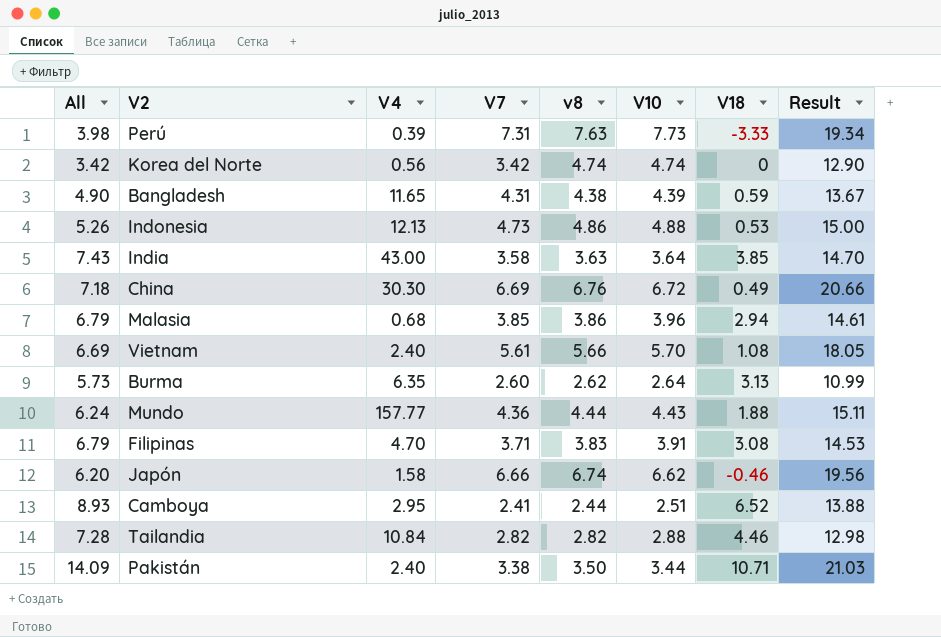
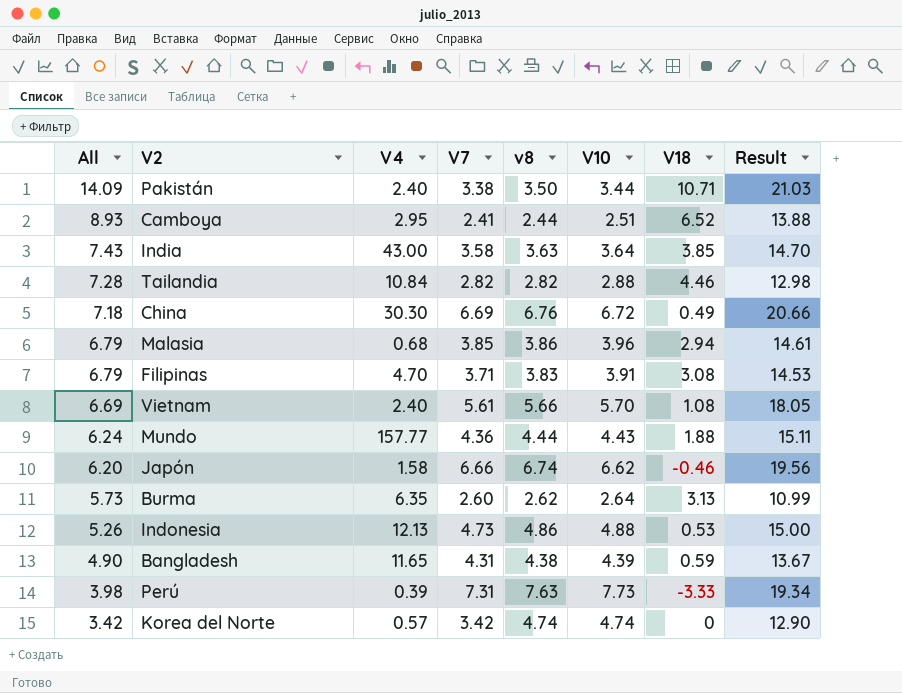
row order: none -> All descending
Korea del Norte | V4: 0.56 -> 0.57

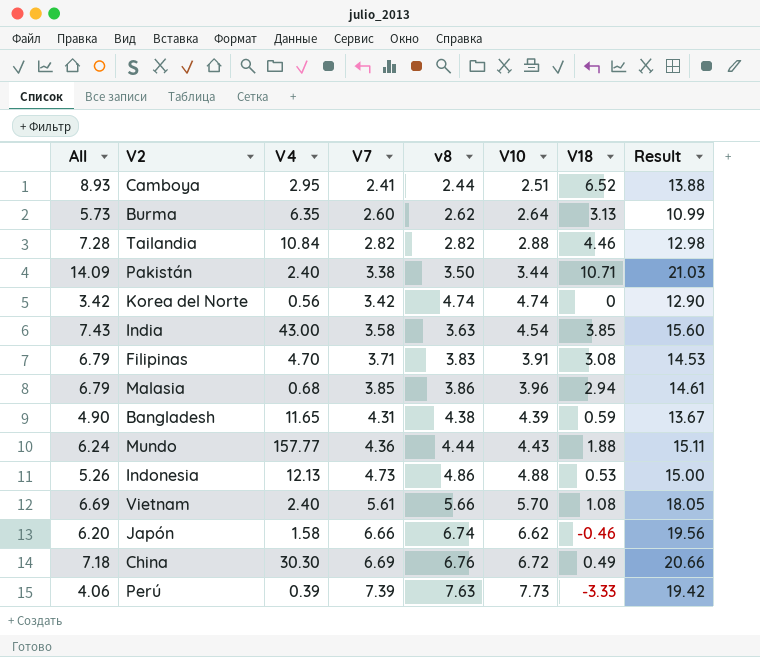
row order: All descending -> V7 ascending
Korea del Norte | V4: 0.57 -> 0.56
India | V10: 3.64 -> 4.54
India | Result: 14.70 -> 15.60
Perú | All: 3.98 -> 4.06
Perú | V7: 7.31 -> 7.39
Perú | Result: 19.34 -> 19.42

